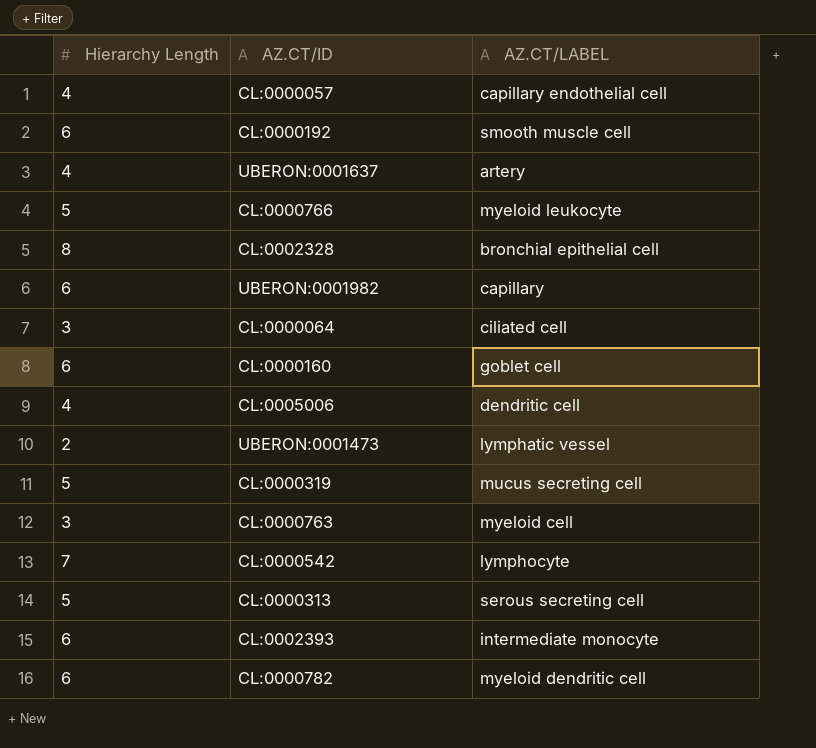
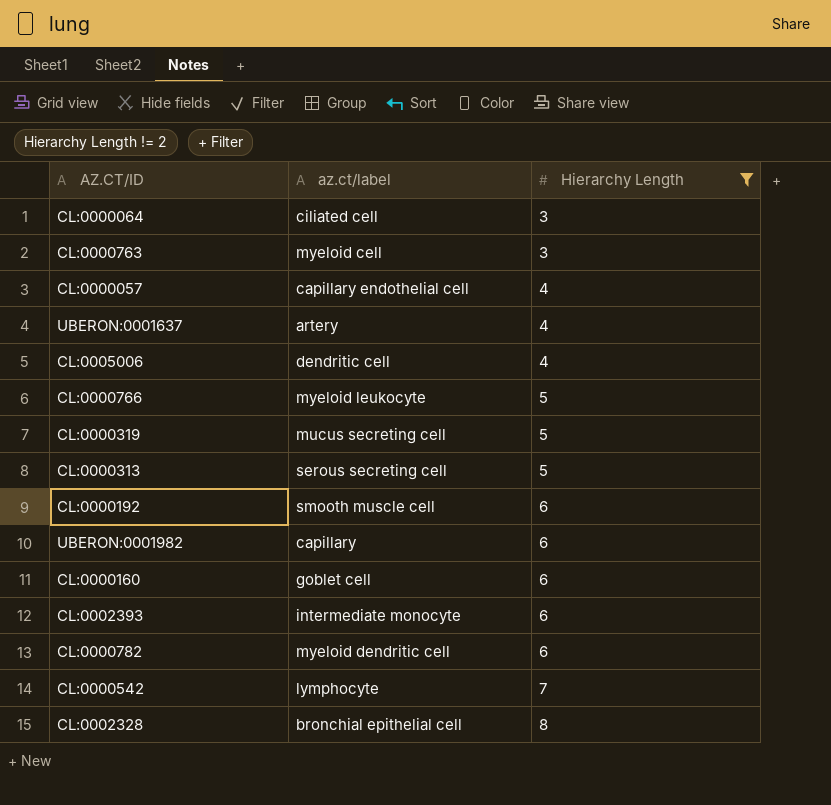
filter: none -> Hierarchy Length != 2
row order: none -> Hierarchy Length ascending
column name: AZ.CT/LABEL -> az.ct/label
column Hierarchy Length | position: 1 -> 3

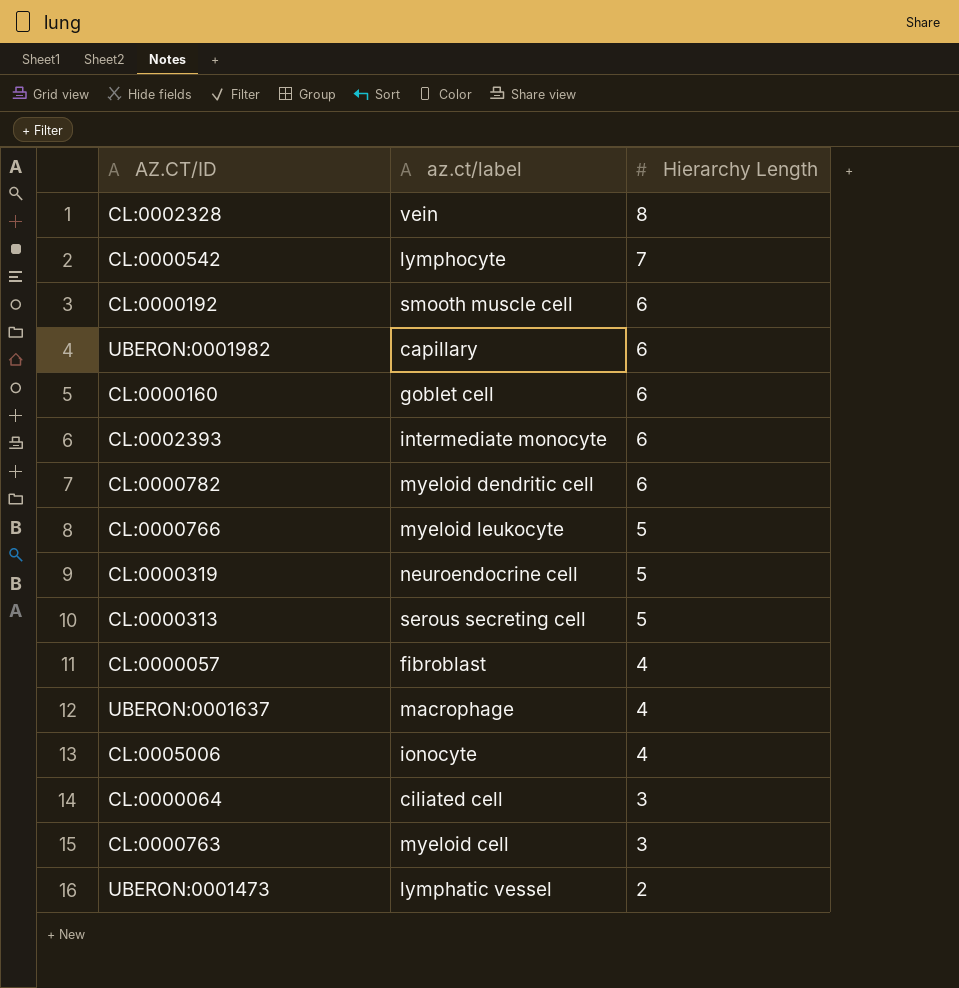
filter: Hierarchy Length != 2 -> none
row order: Hierarchy Length ascending -> Hierarchy Length descending
CL:0002328 | az.ct/label: bronchial epithelial cell -> vein
CL:0000319 | az.ct/label: mucus secreting cell -> neuroendocrine cell
CL:0000057 | az.ct/label: capillary endothelial cell -> fibroblast
UBERON:0001637 | az.ct/label: artery -> macrophage
CL:0005006 | az.ct/label: dendritic cell -> ionocyte

